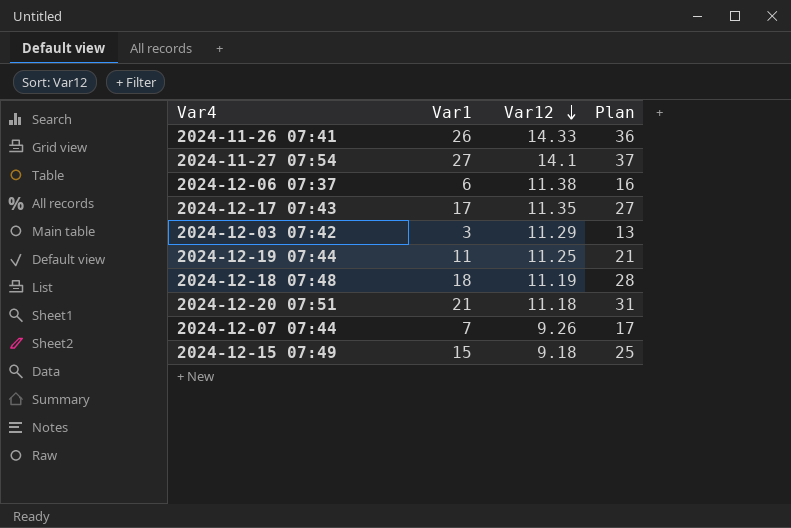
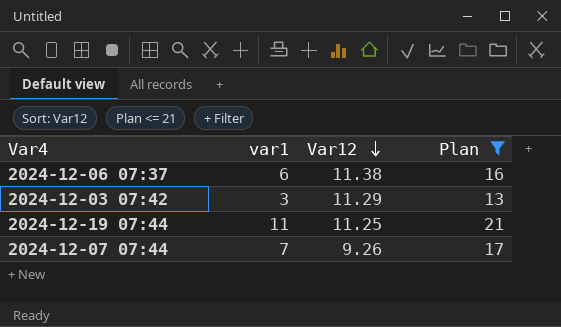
filter: none -> Plan <= 21
column name: Var1 -> var1

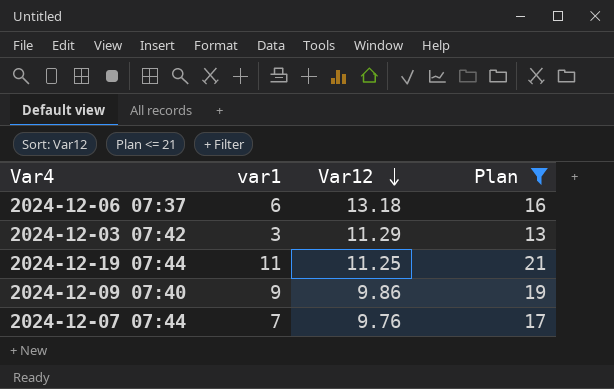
2024-12-06 07:37 | Var12: 11.38 -> 13.18
row 2024-12-09 07:40: none -> 9 | 9.86 | 19
2024-12-07 07:44 | Var12: 9.26 -> 9.76

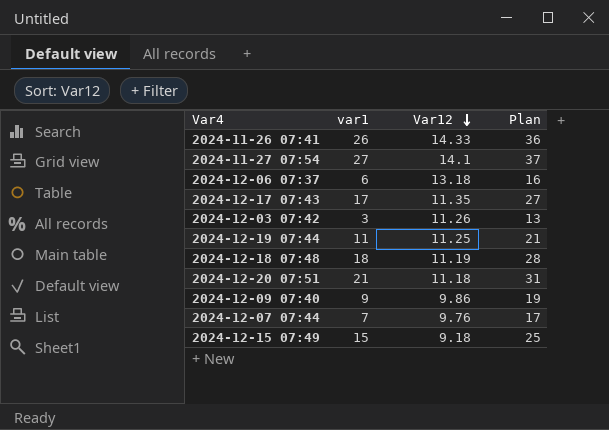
filter: Plan <= 21 -> none
2024-12-03 07:42 | Var12: 11.29 -> 11.26

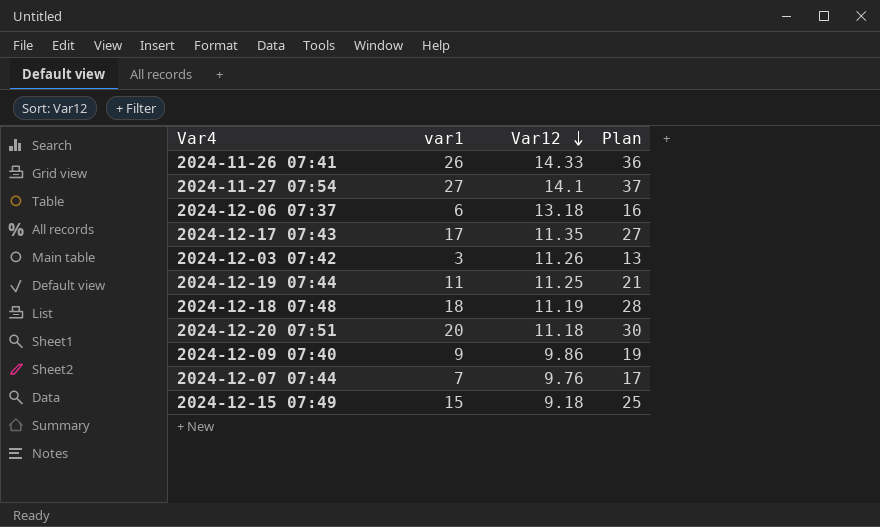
2024-12-20 07:51 | var1: 21 -> 20
2024-12-20 07:51 | Plan: 31 -> 30

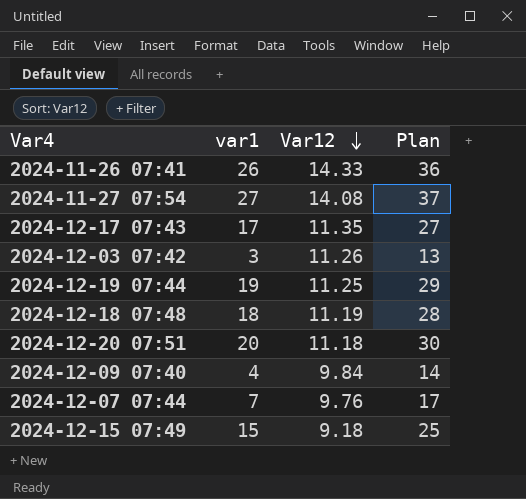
row 2024-12-06 07:37: 6 | 13.18 | 16 -> none
2024-11-27 07:54 | Var12: 14.1 -> 14.08
2024-12-19 07:44 | var1: 11 -> 19
2024-12-19 07:44 | Plan: 21 -> 29
2024-12-09 07:40 | var1: 9 -> 4
2024-12-09 07:40 | Var12: 9.86 -> 9.84
2024-12-09 07:40 | Plan: 19 -> 14

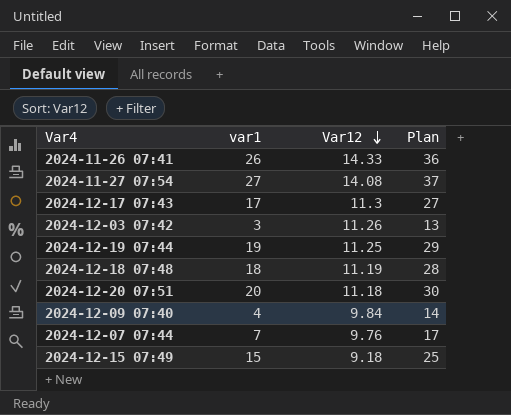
2024-12-17 07:43 | Var12: 11.35 -> 11.3

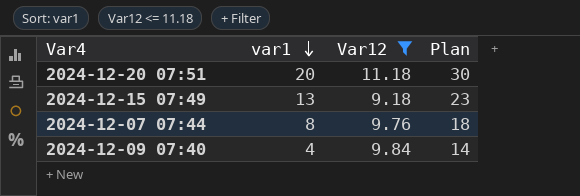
filter: none -> Var12 <= 11.18
row order: Var12 descending -> var1 descending
2024-12-15 07:49 | var1: 15 -> 13
2024-12-15 07:49 | Plan: 25 -> 23
2024-12-07 07:44 | var1: 7 -> 8
2024-12-07 07:44 | Plan: 17 -> 18

